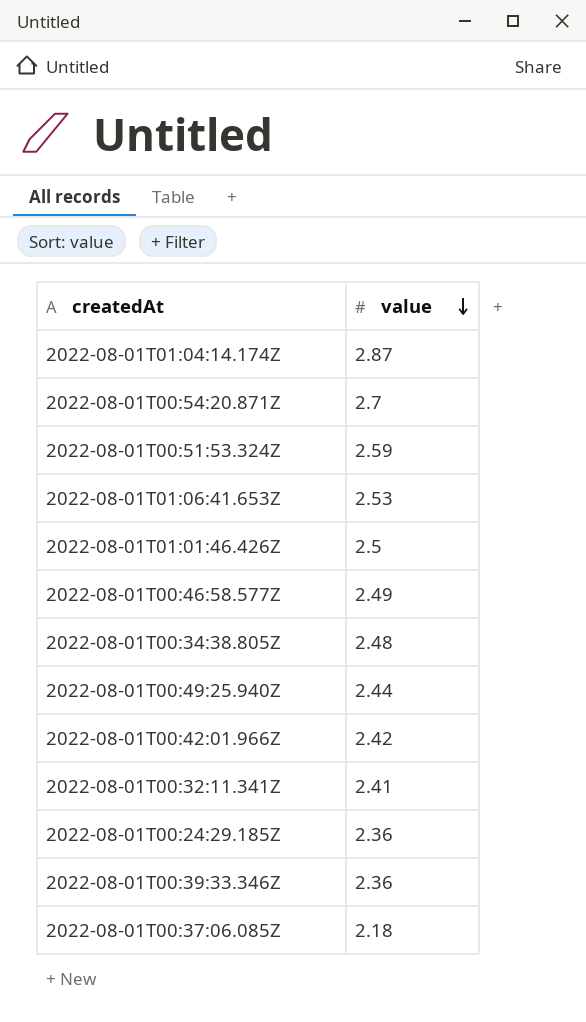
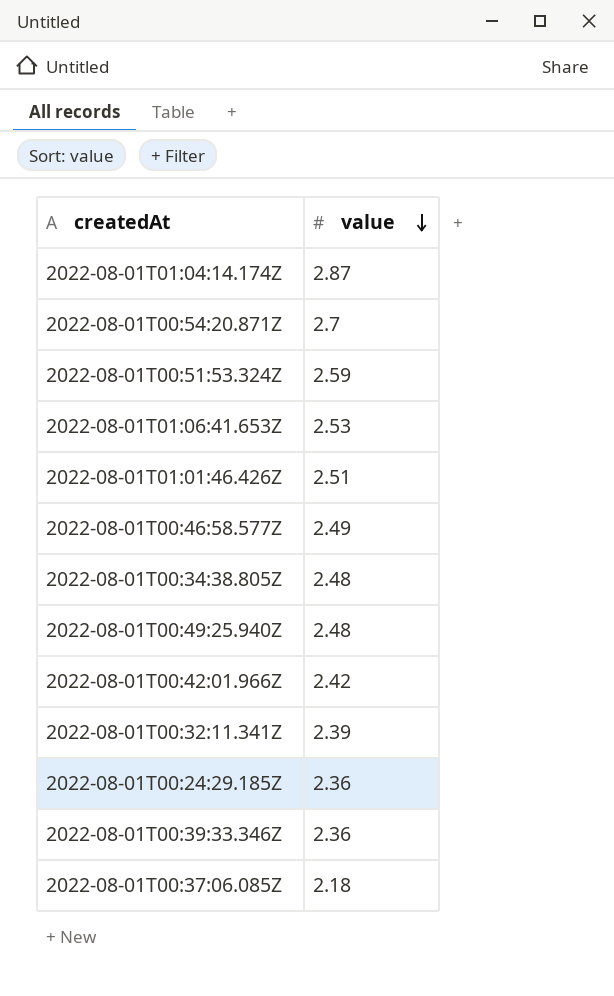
2022-08-01T01:01:46.426Z | value: 2.5 -> 2.51
2022-08-01T00:49:25.940Z | value: 2.44 -> 2.48
2022-08-01T00:32:11.341Z | value: 2.41 -> 2.39

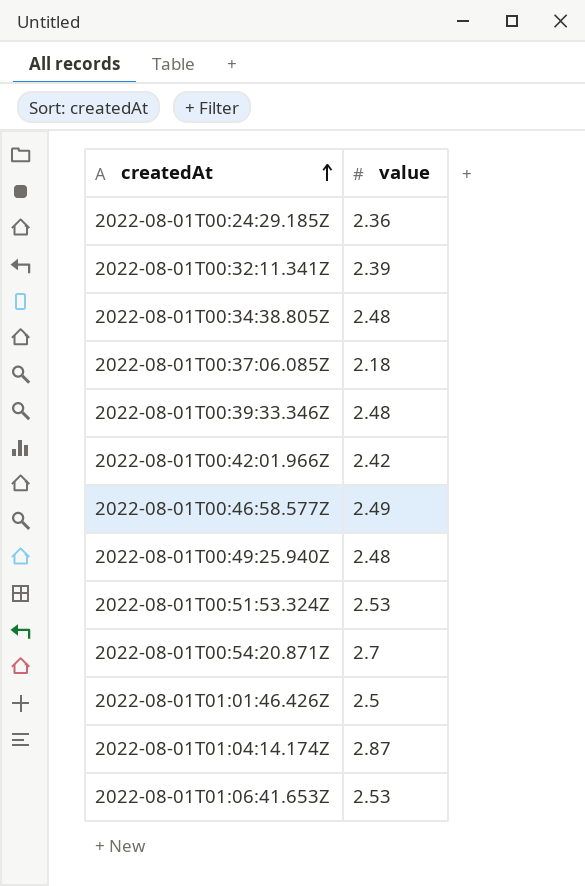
row order: value descending -> createdAt ascending
2022-08-01T00:39:33.346Z | value: 2.36 -> 2.48
2022-08-01T00:51:53.324Z | value: 2.59 -> 2.53
2022-08-01T01:01:46.426Z | value: 2.51 -> 2.5

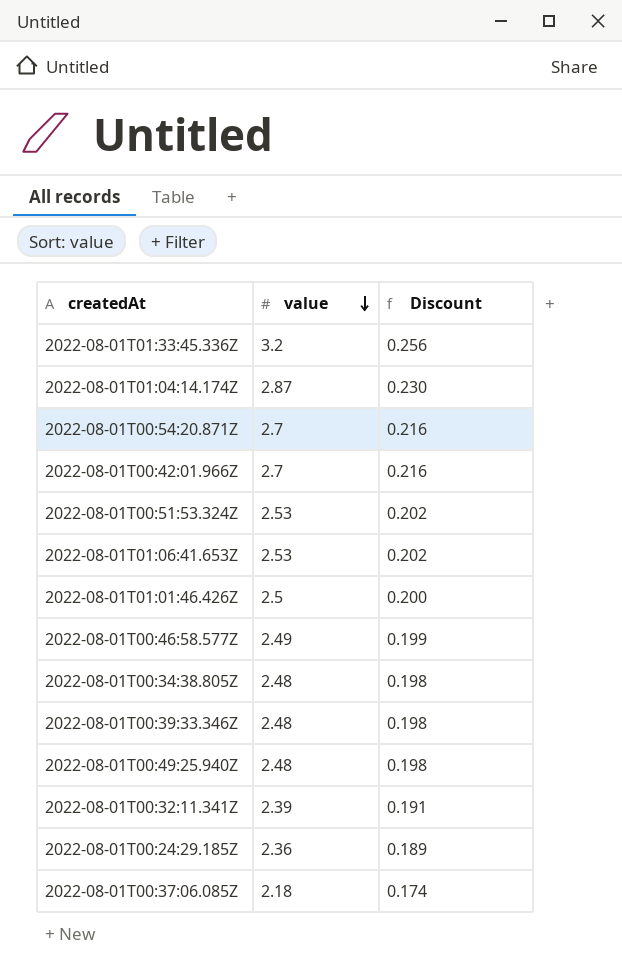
row order: createdAt ascending -> value descending
column Discount | formula: none -> [value] * 0.08
row 2022-08-01T01:33:45.336Z: none -> 3.2 | 0.256
2022-08-01T00:42:01.966Z | value: 2.42 -> 2.7

